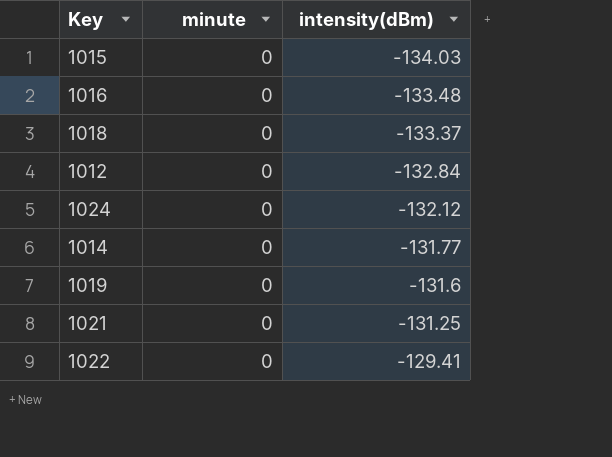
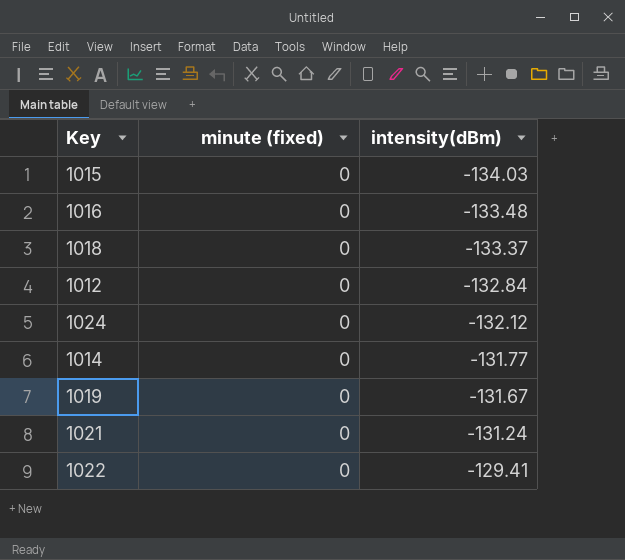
column name: minute -> minute (fixed)
1019 | intensity(dBm): -131.6 -> -131.67
1021 | intensity(dBm): -131.25 -> -131.24

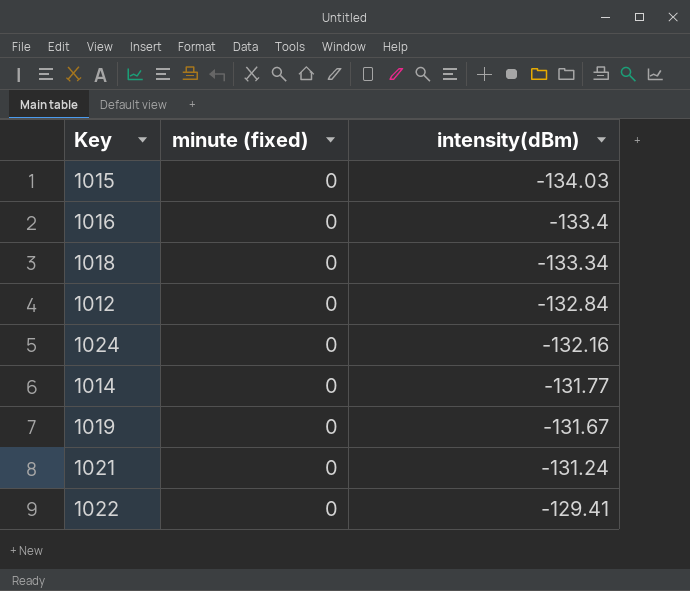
1016 | intensity(dBm): -133.48 -> -133.4
1018 | intensity(dBm): -133.37 -> -133.34
1024 | intensity(dBm): -132.12 -> -132.16

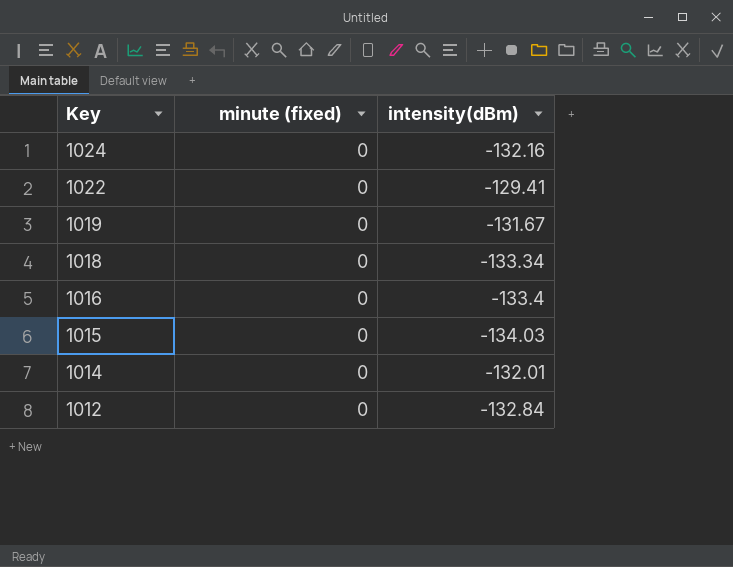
row order: intensity(dBm) ascending -> Key descending
row 1021: 0 | -131.24 -> none
1014 | intensity(dBm): -131.77 -> -132.01

